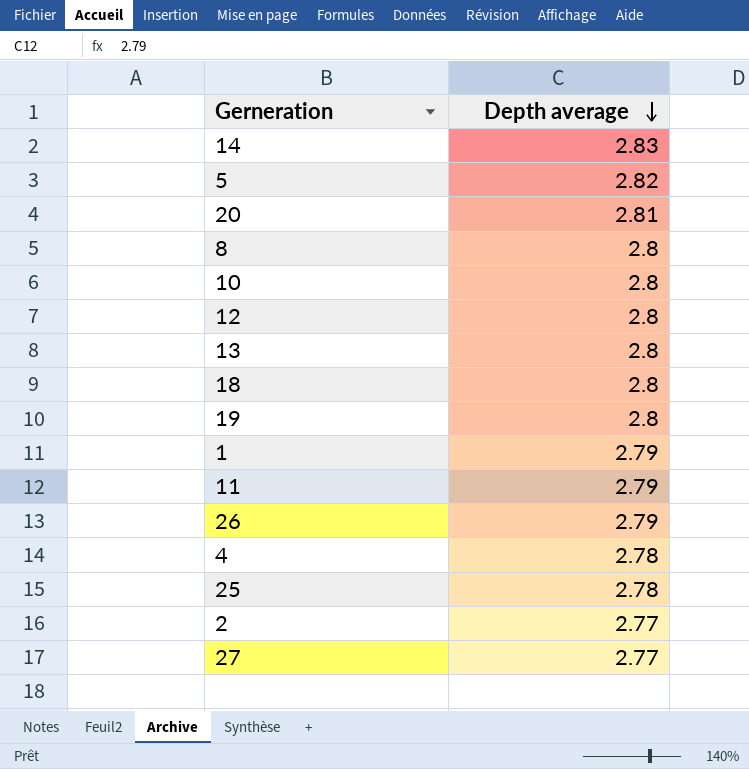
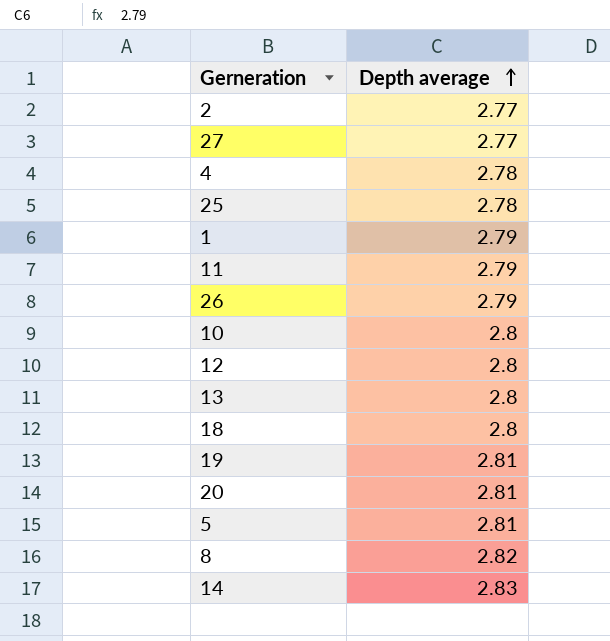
row order: Depth average descending -> Depth average ascending
19 | Depth average: 2.8 -> 2.81
5 | Depth average: 2.82 -> 2.81
8 | Depth average: 2.8 -> 2.82

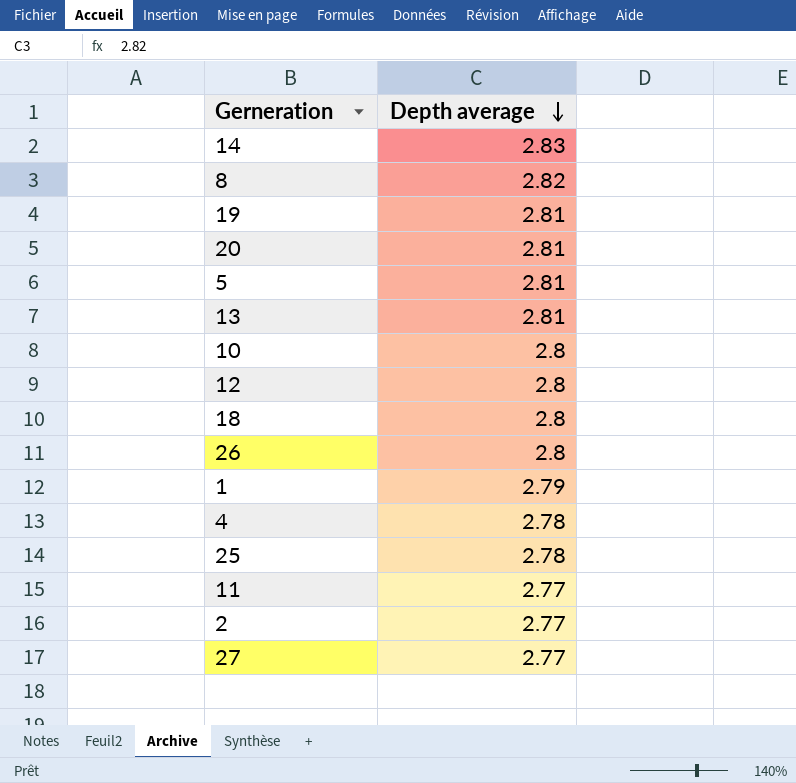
row order: Depth average ascending -> Depth average descending
13 | Depth average: 2.8 -> 2.81
26 | Depth average: 2.79 -> 2.8
11 | Depth average: 2.79 -> 2.77

